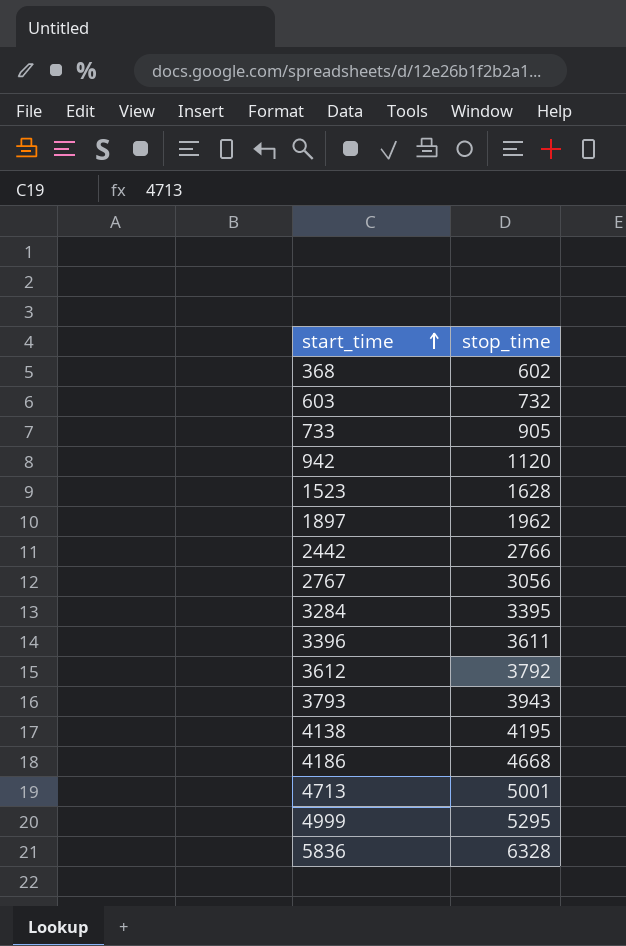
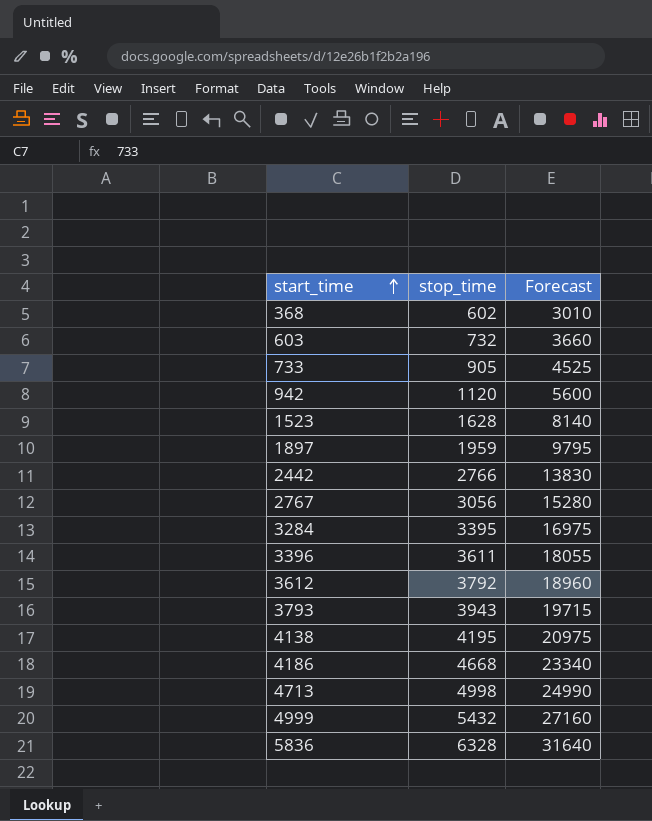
column Forecast | formula: none -> [stop_time] * 5
1897 | stop_time: 1962 -> 1959
4713 | stop_time: 5001 -> 4998
4999 | stop_time: 5295 -> 5432

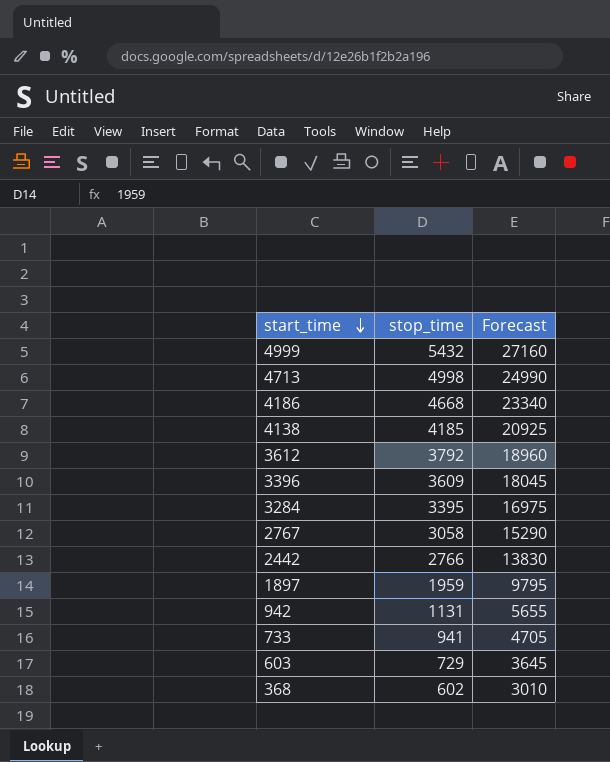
row order: start_time ascending -> start_time descending
row 1523: 1628 | 8140 -> none
row 3793: 3943 | 19715 -> none
row 5836: 6328 | 31640 -> none
4138 | stop_time: 4195 -> 4185
4138 | Forecast: 20975 -> 20925
3396 | stop_time: 3611 -> 3609
3396 | Forecast: 18055 -> 18045
2767 | stop_time: 3056 -> 3058
2767 | Forecast: 15280 -> 15290
942 | stop_time: 1120 -> 1131
942 | Forecast: 5600 -> 5655
733 | stop_time: 905 -> 941
733 | Forecast: 4525 -> 4705
603 | stop_time: 732 -> 729
603 | Forecast: 3660 -> 3645

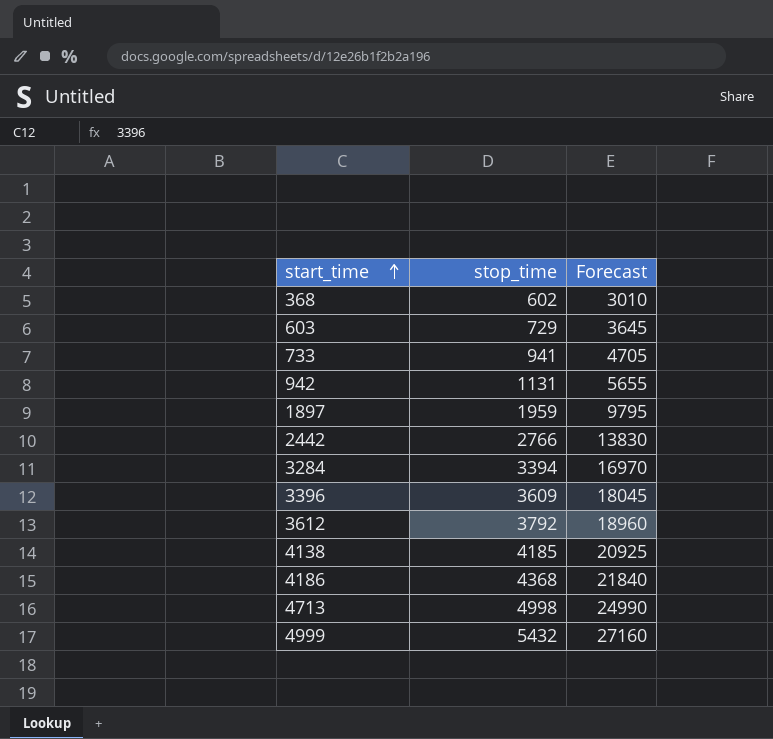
row order: start_time descending -> start_time ascending
row 2767: 3058 | 15290 -> none
3284 | stop_time: 3395 -> 3394
3284 | Forecast: 16975 -> 16970
4186 | stop_time: 4668 -> 4368
4186 | Forecast: 23340 -> 21840

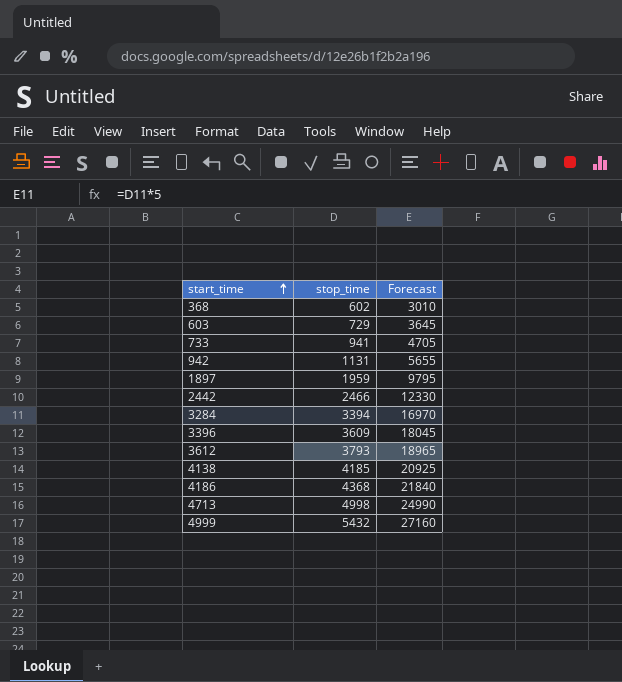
2442 | stop_time: 2766 -> 2466
2442 | Forecast: 13830 -> 12330
3612 | stop_time: 3792 -> 3793
3612 | Forecast: 18960 -> 18965

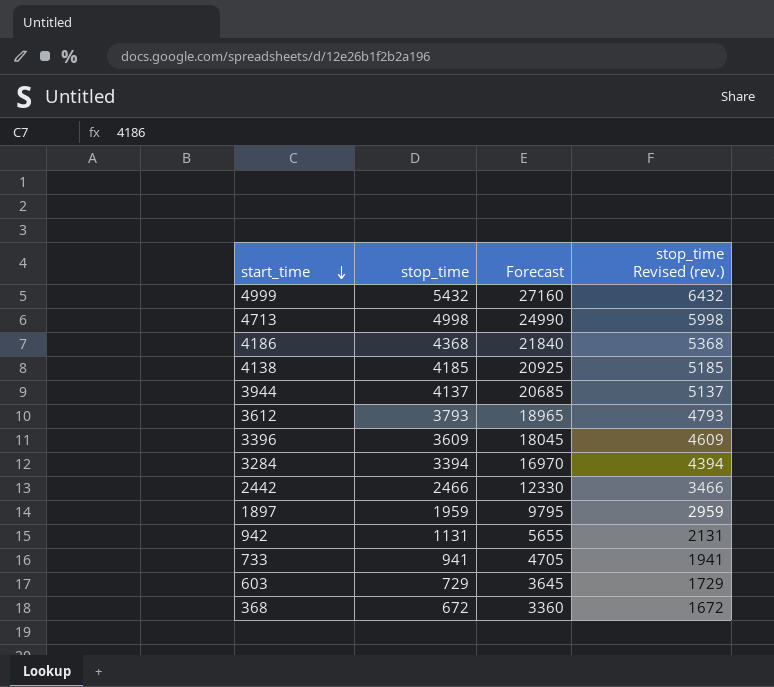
row order: start_time ascending -> start_time descending
column stop_time Revised (rev.) | formula: none -> [stop_time] + 1000
row 3944: none -> 4137 | 20685 | 5137
368 | stop_time: 602 -> 672
368 | Forecast: 3010 -> 3360

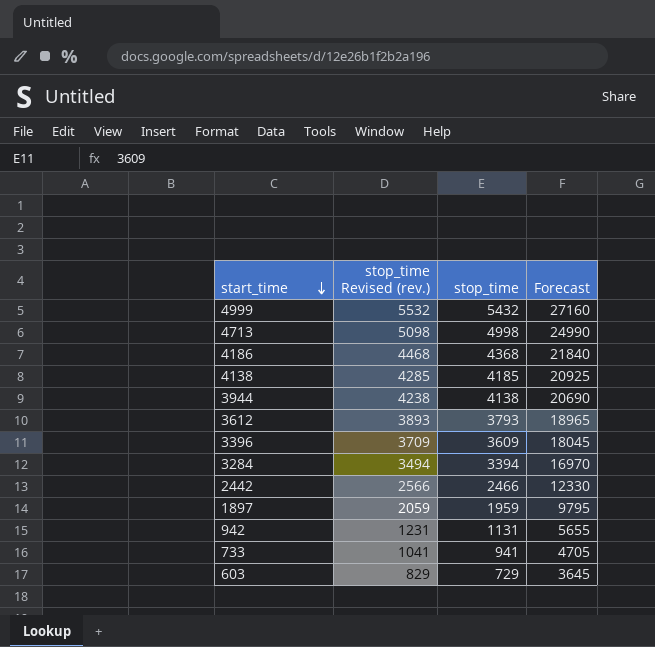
column stop_time Revised (rev.) | formula: [stop_time] + 1000 -> [stop_time] + 100
column stop_time Revised (rev.) | position: 4 -> 2
row 368: 672 | 3360 | 1672 -> none
3944 | stop_time: 4137 -> 4138
3944 | Forecast: 20685 -> 20690

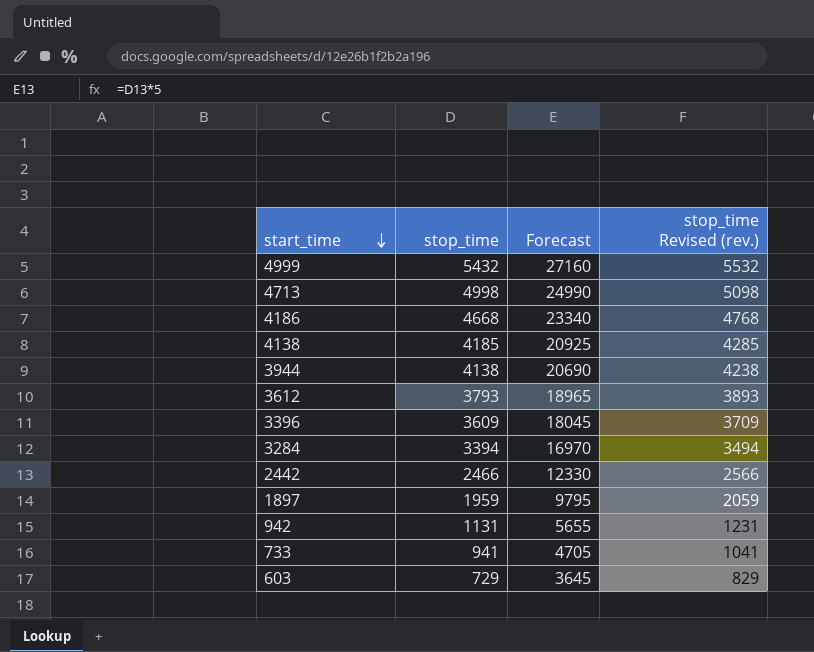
column stop_time Revised (rev.) | position: 2 -> 4
4186 | stop_time: 4368 -> 4668
4186 | Forecast: 21840 -> 23340
4186 | stop_time Revised (rev.): 4468 -> 4768

